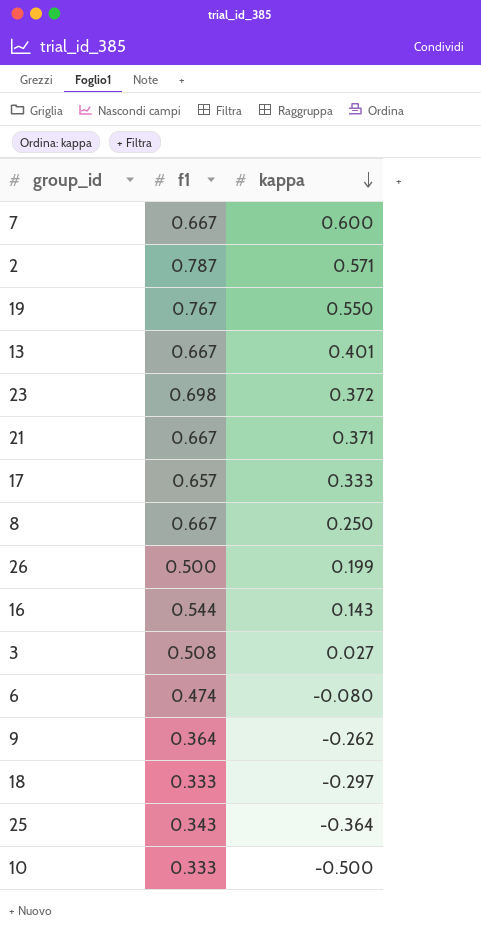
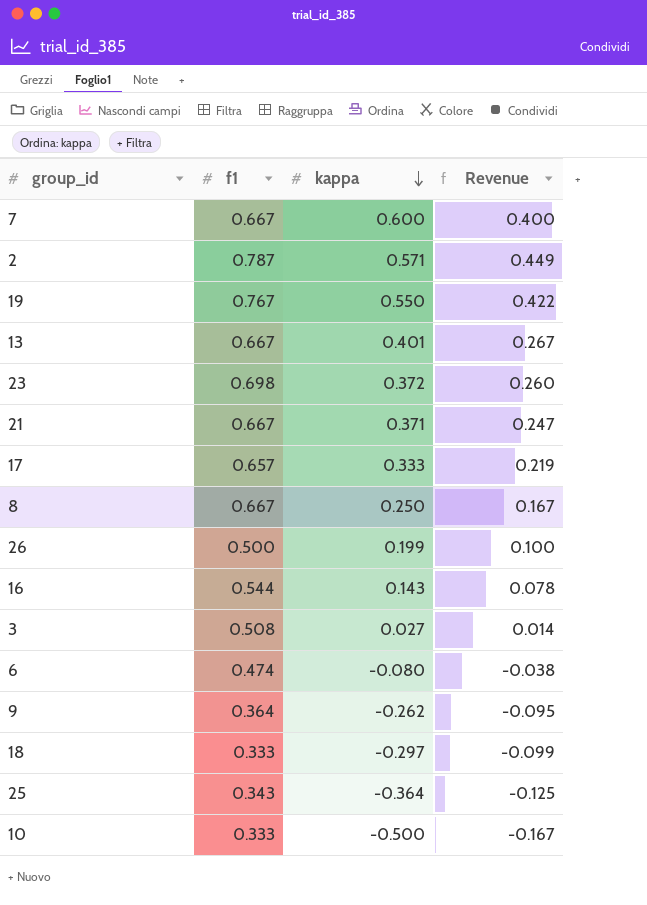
column Revenue | formula: none -> [f1] * [kappa]

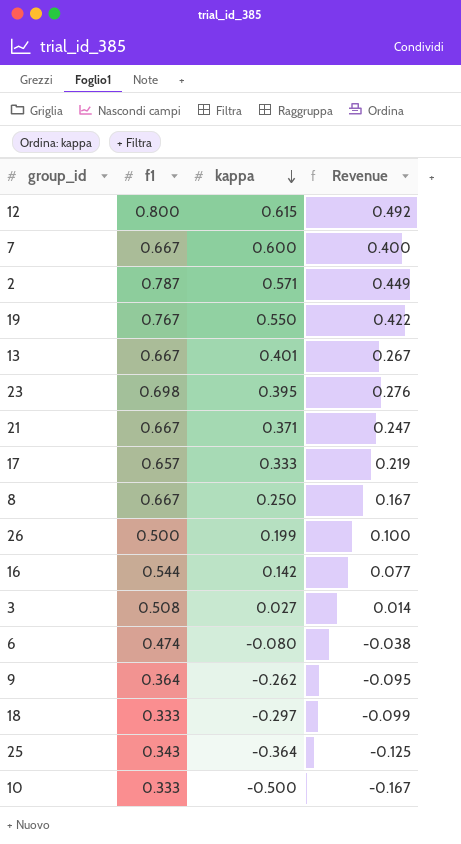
row 12: none -> 0.800 | 0.615 | 0.492
23 | kappa: 0.372 -> 0.395
23 | Revenue: 0.260 -> 0.276
16 | kappa: 0.143 -> 0.142
16 | Revenue: 0.078 -> 0.077

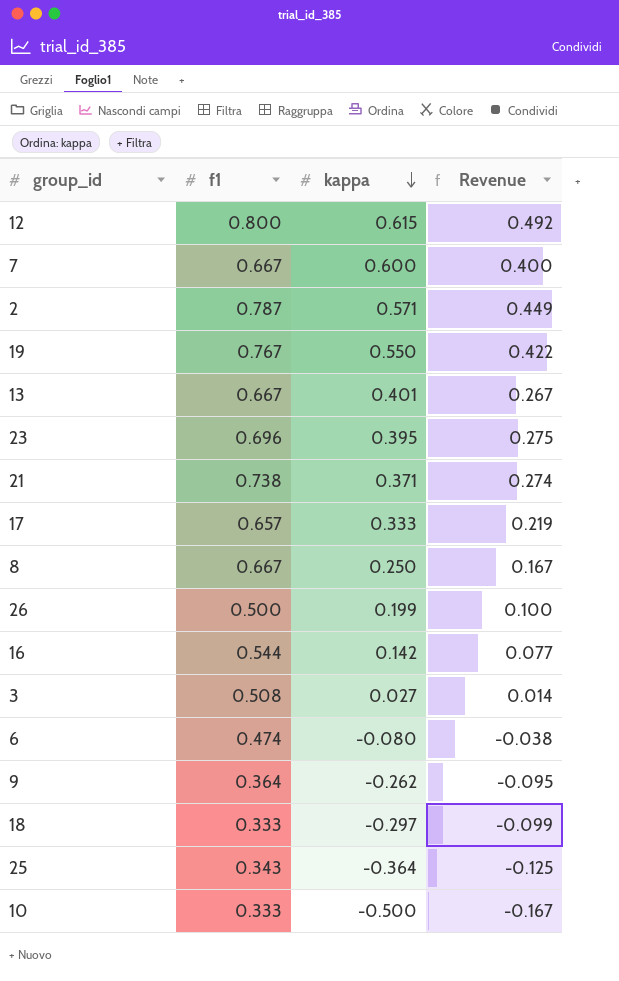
23 | f1: 0.698 -> 0.696
23 | Revenue: 0.276 -> 0.275
21 | f1: 0.667 -> 0.738
21 | Revenue: 0.247 -> 0.274

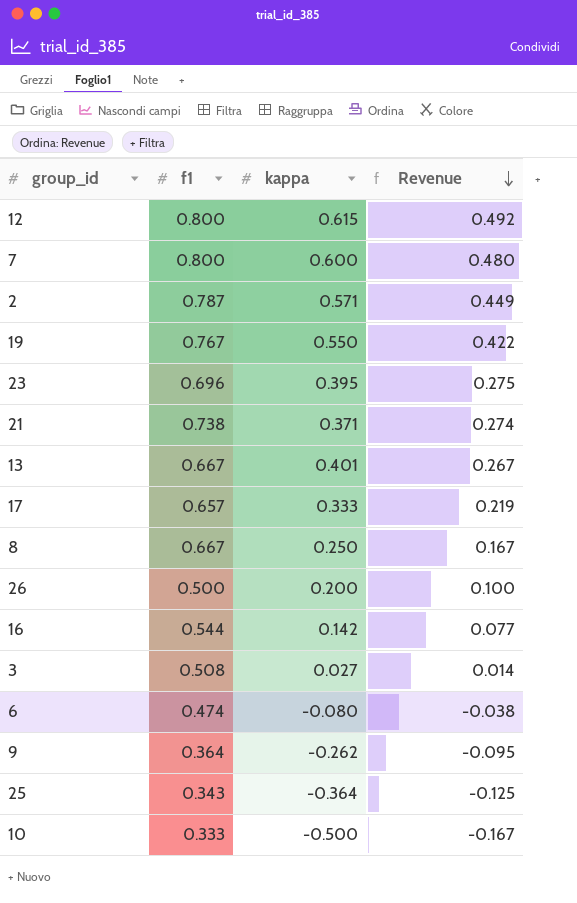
row order: kappa descending -> Revenue descending
row 18: 0.333 | -0.297 | -0.099 -> none
7 | f1: 0.667 -> 0.800
7 | Revenue: 0.400 -> 0.480
26 | kappa: 0.199 -> 0.200

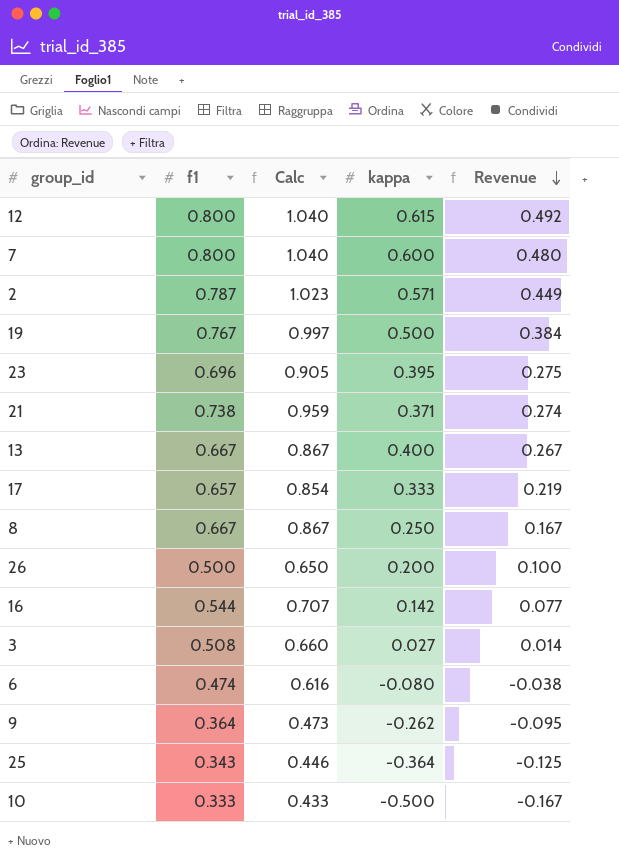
column Calc | formula: none -> [f1] * 1.3
19 | kappa: 0.550 -> 0.500
19 | Revenue: 0.422 -> 0.384
13 | kappa: 0.401 -> 0.400

